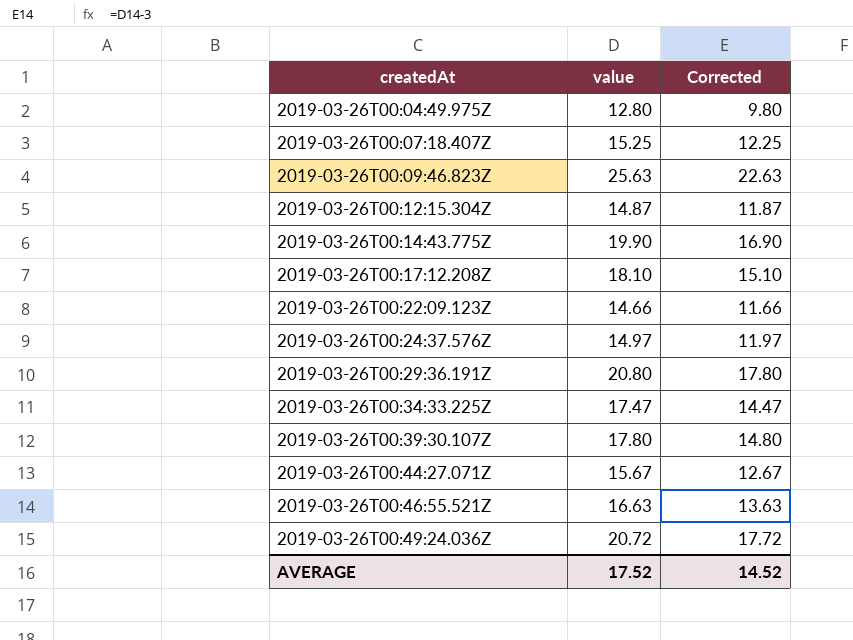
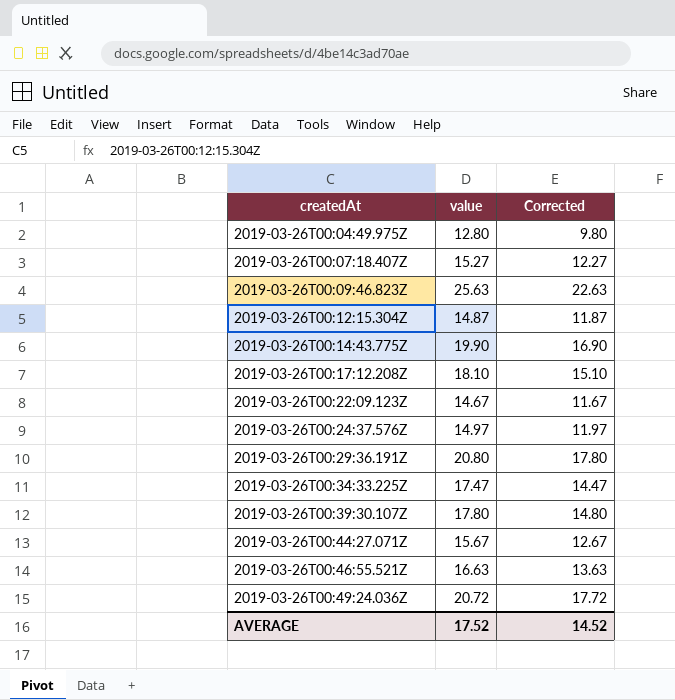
2019-03-26T00:07:18.407Z | value: 15.25 -> 15.27
2019-03-26T00:07:18.407Z | Corrected: 12.25 -> 12.27
2019-03-26T00:22:09.123Z | value: 14.66 -> 14.67
2019-03-26T00:22:09.123Z | Corrected: 11.66 -> 11.67

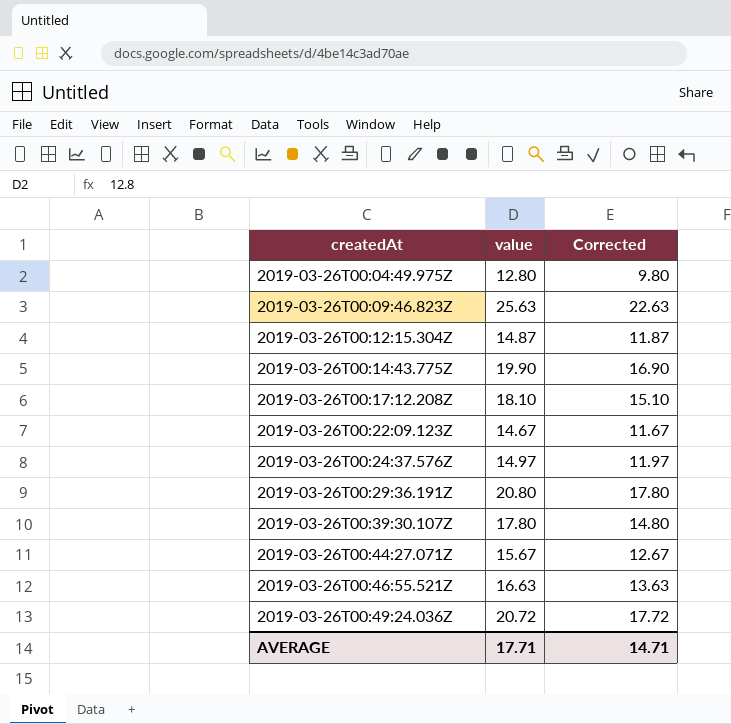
row 2019-03-26T00:07:18.407Z: 15.27 | 12.27 -> none
row 2019-03-26T00:34:33.225Z: 17.47 | 14.47 -> none
AVERAGE | value: 17.52 -> 17.71
AVERAGE | Corrected: 14.52 -> 14.71

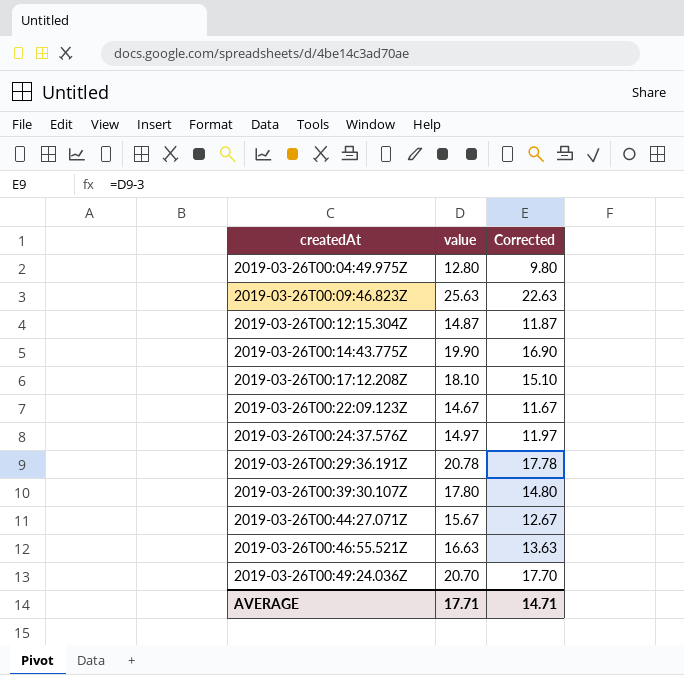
2019-03-26T00:29:36.191Z | value: 20.80 -> 20.78
2019-03-26T00:29:36.191Z | Corrected: 17.80 -> 17.78
2019-03-26T00:49:24.036Z | value: 20.72 -> 20.70
2019-03-26T00:49:24.036Z | Corrected: 17.72 -> 17.70

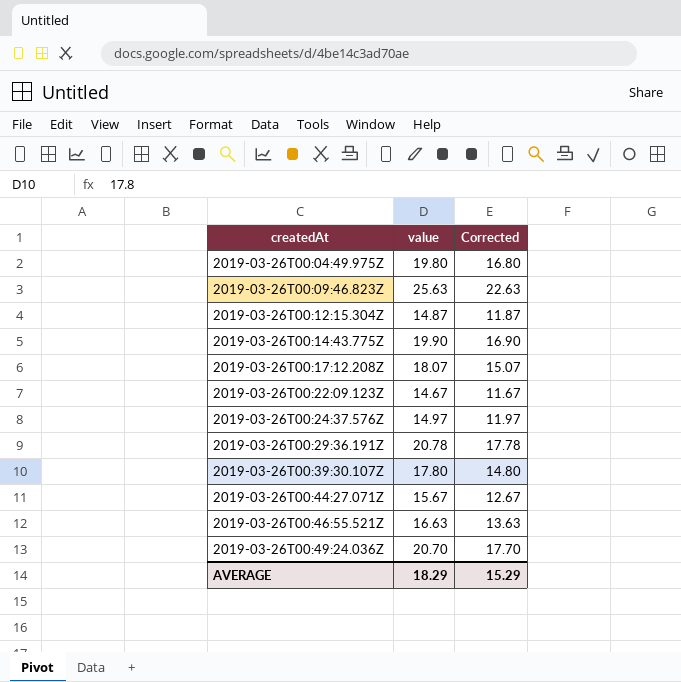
2019-03-26T00:04:49.975Z | value: 12.80 -> 19.80
2019-03-26T00:04:49.975Z | Corrected: 9.80 -> 16.80
2019-03-26T00:17:12.208Z | value: 18.10 -> 18.07
2019-03-26T00:17:12.208Z | Corrected: 15.10 -> 15.07
AVERAGE | value: 17.71 -> 18.29
AVERAGE | Corrected: 14.71 -> 15.29

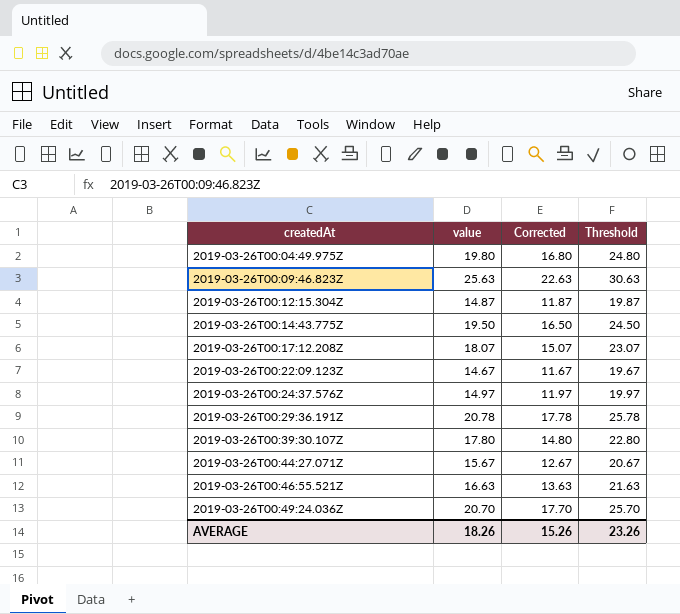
column Threshold | formula: none -> [value] + 5
2019-03-26T00:14:43.775Z | value: 19.90 -> 19.50
2019-03-26T00:14:43.775Z | Corrected: 16.90 -> 16.50
AVERAGE | value: 18.29 -> 18.26
AVERAGE | Corrected: 15.29 -> 15.26

